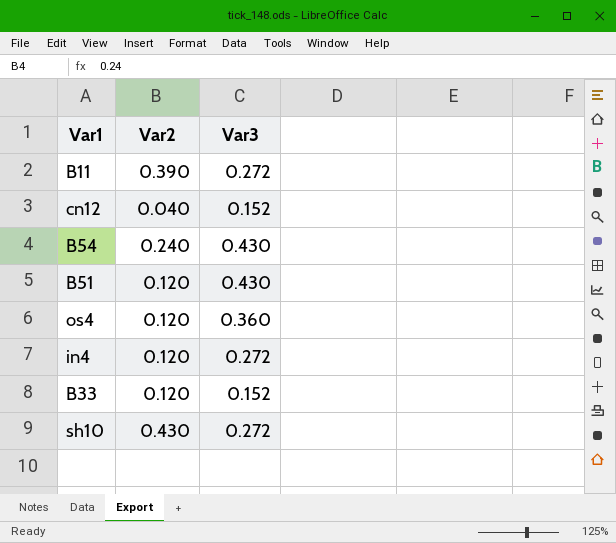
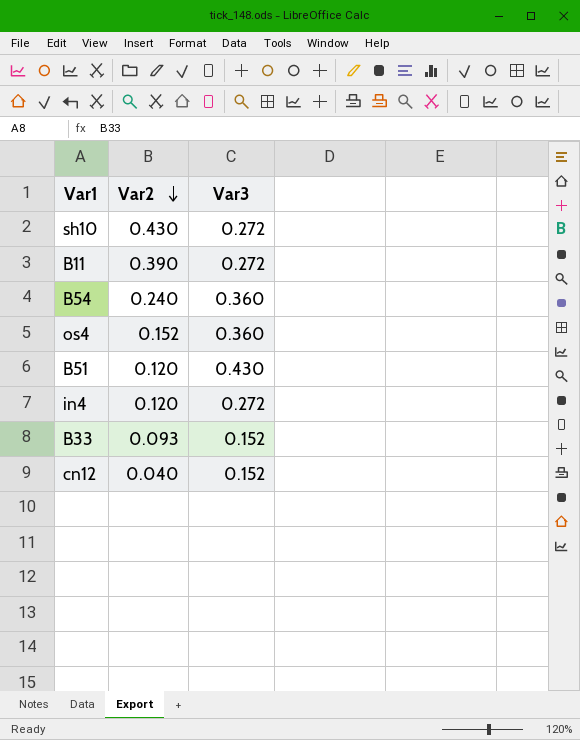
row order: none -> Var2 descending
B54 | Var3: 0.430 -> 0.360
os4 | Var2: 0.120 -> 0.152
B33 | Var2: 0.120 -> 0.093

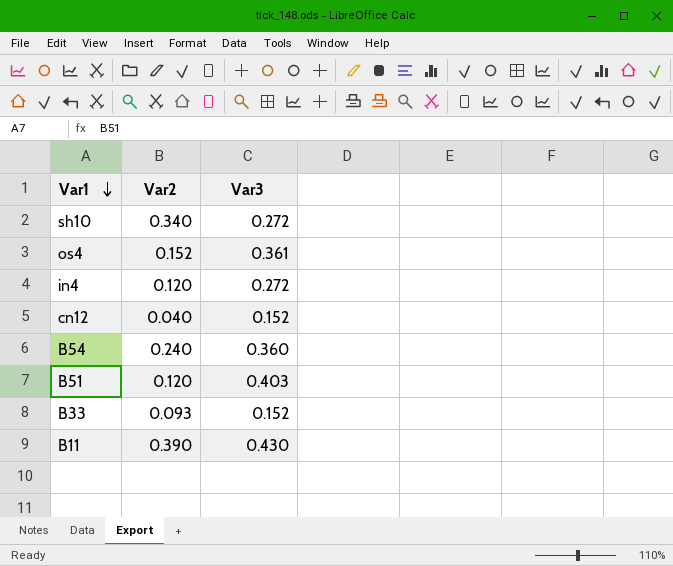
row order: Var2 descending -> Var1 descending
sh10 | Var2: 0.430 -> 0.340
os4 | Var3: 0.360 -> 0.361
B51 | Var3: 0.430 -> 0.403
B11 | Var3: 0.272 -> 0.430

